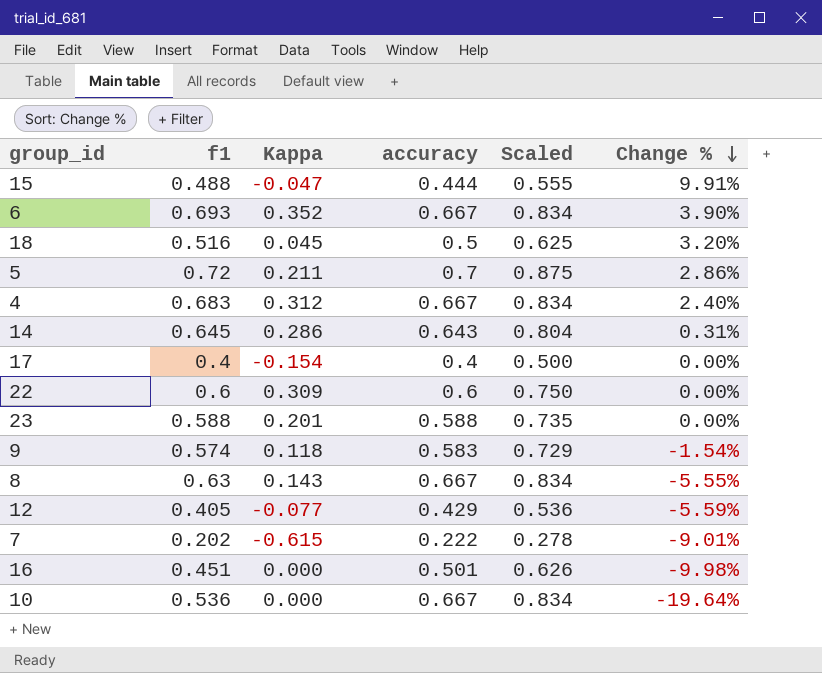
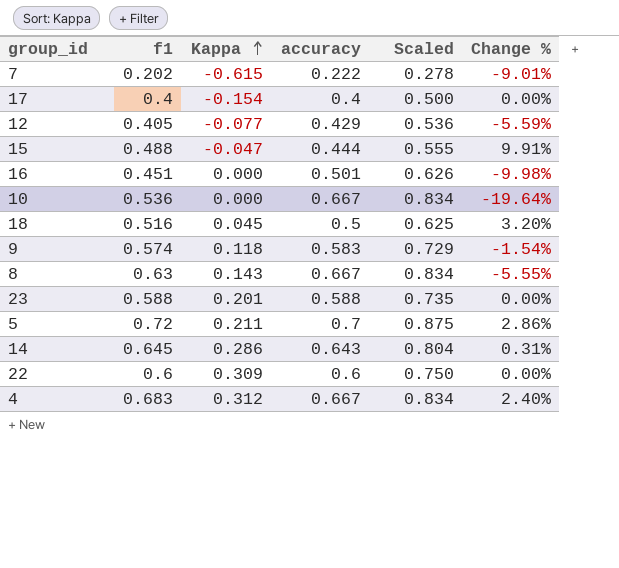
row order: Change % descending -> Kappa ascending
row 6: 0.693 | 0.352 | 0.667 | 0.834 | 3.90% -> none

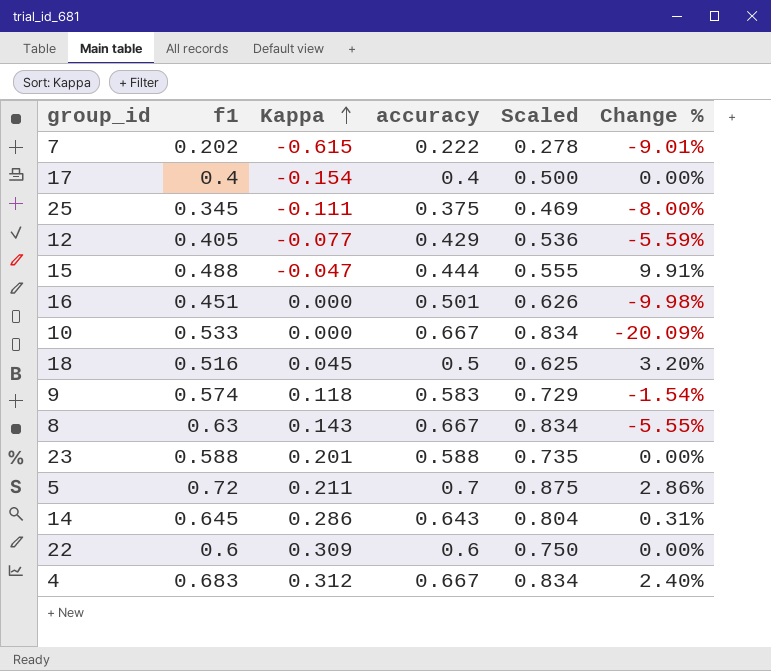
row 25: none -> 0.345 | -0.111 | 0.375 | 0.469 | -8.00%
10 | f1: 0.536 -> 0.533
10 | Change %: -19.64% -> -20.09%

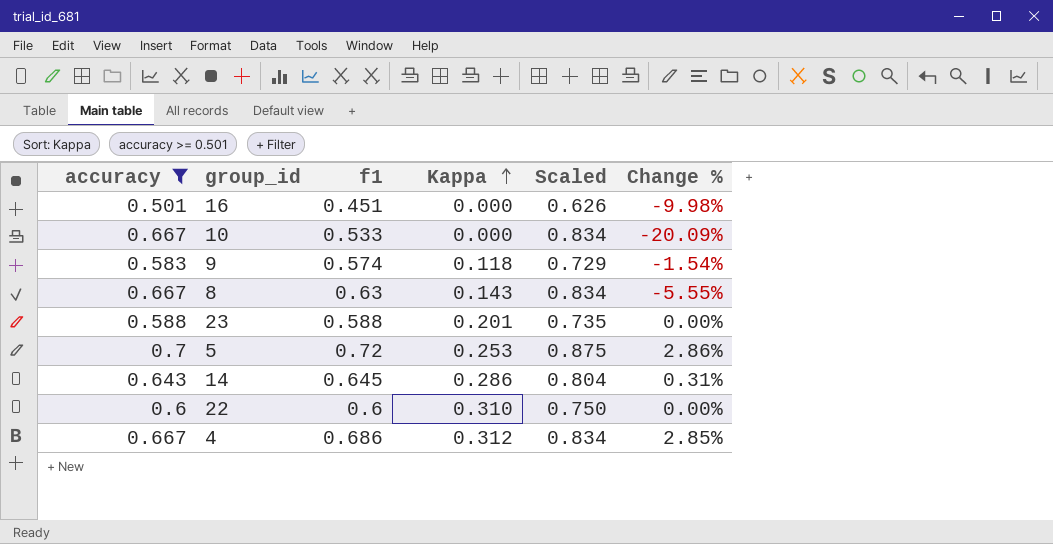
filter: none -> accuracy >= 0.501
column accuracy | position: 4 -> 1
5 | Kappa: 0.211 -> 0.253
22 | Kappa: 0.309 -> 0.310
4 | f1: 0.683 -> 0.686
4 | Change %: 2.40% -> 2.85%

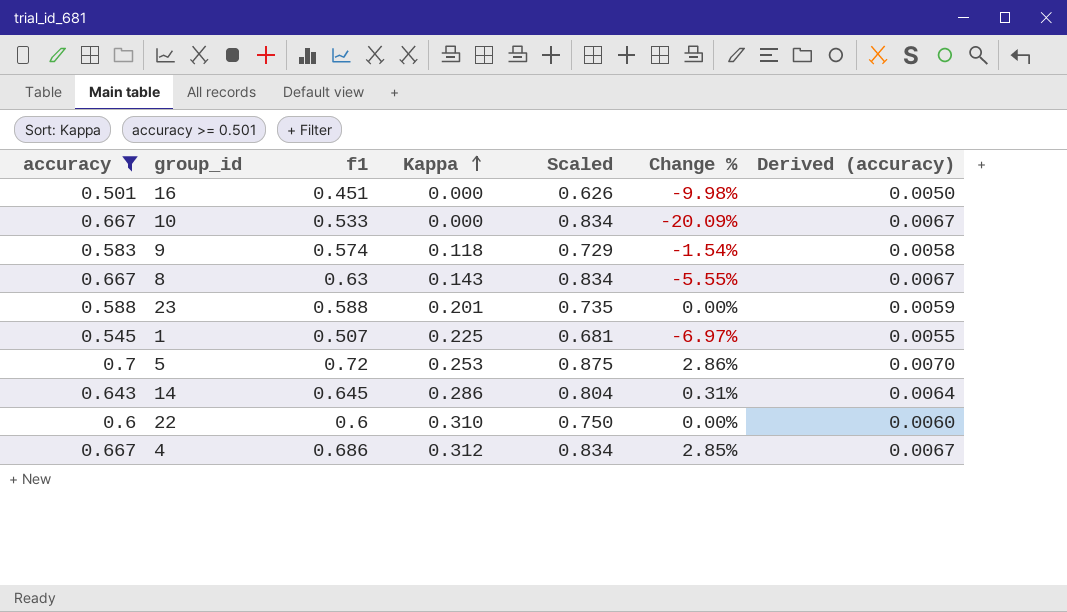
column Derived (accuracy) | formula: none -> [accuracy] * 0.01
row 1: none -> 0.545 | 0.507 | 0.225 | 0.681 | -6.97% | 0.0055

